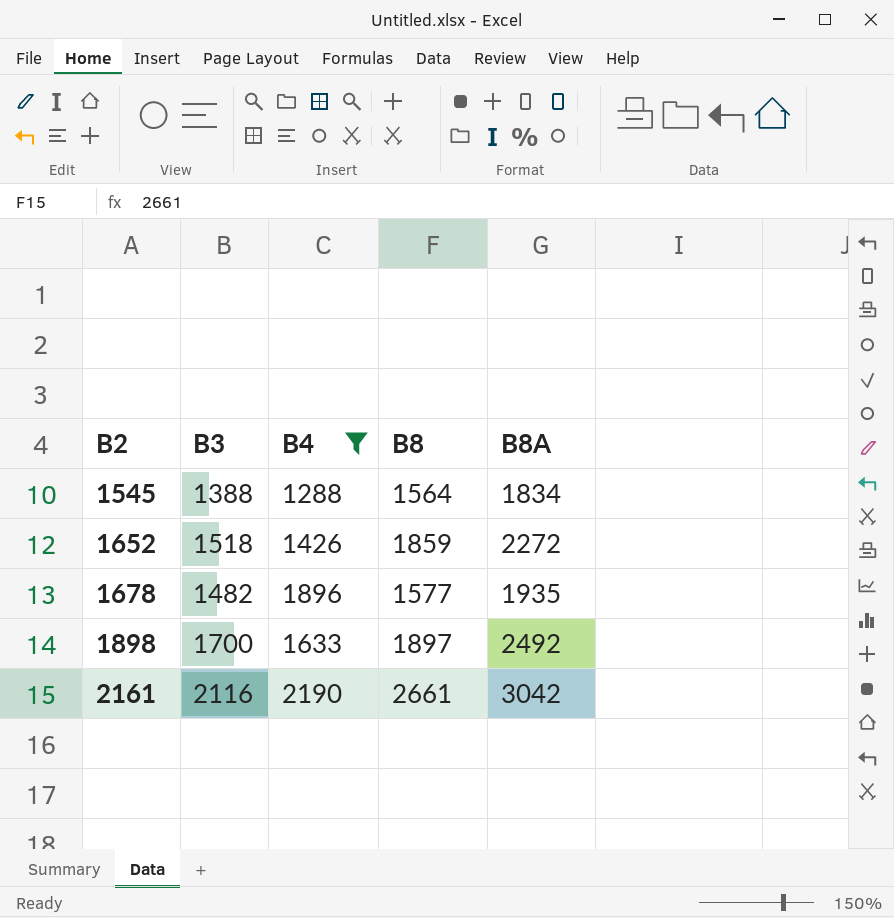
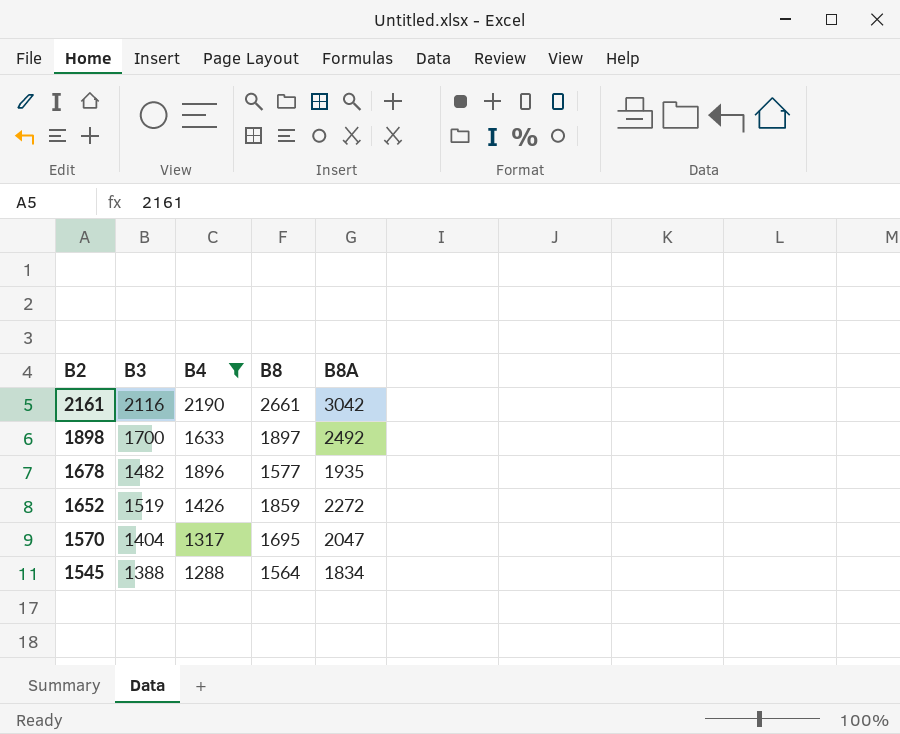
row order: B2 ascending -> B2 descending
1652 | B3: 1518 -> 1519
row 1570: none -> 1404 | 1317 | 1695 | 2047

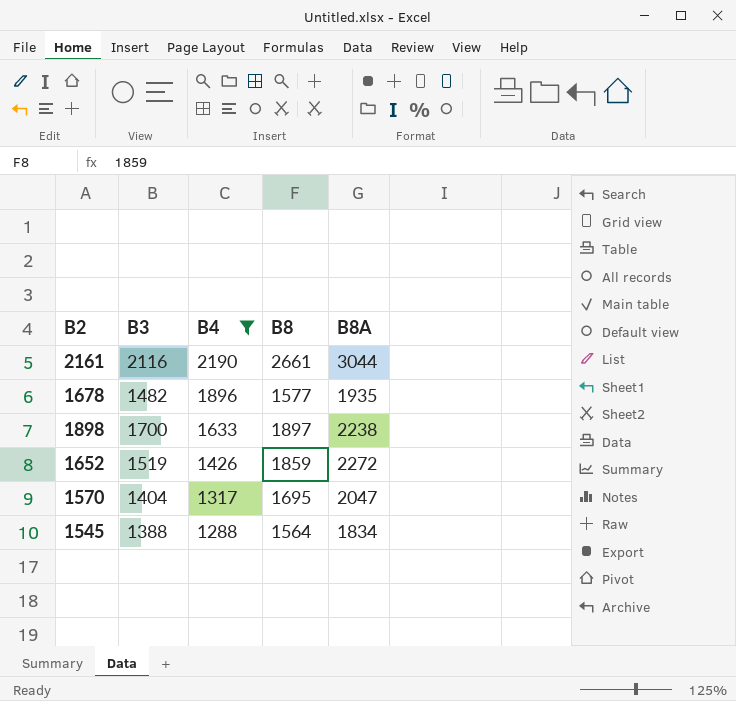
row order: B2 descending -> B4 descending
2161 | B8A: 3042 -> 3044
1898 | B8A: 2492 -> 2238

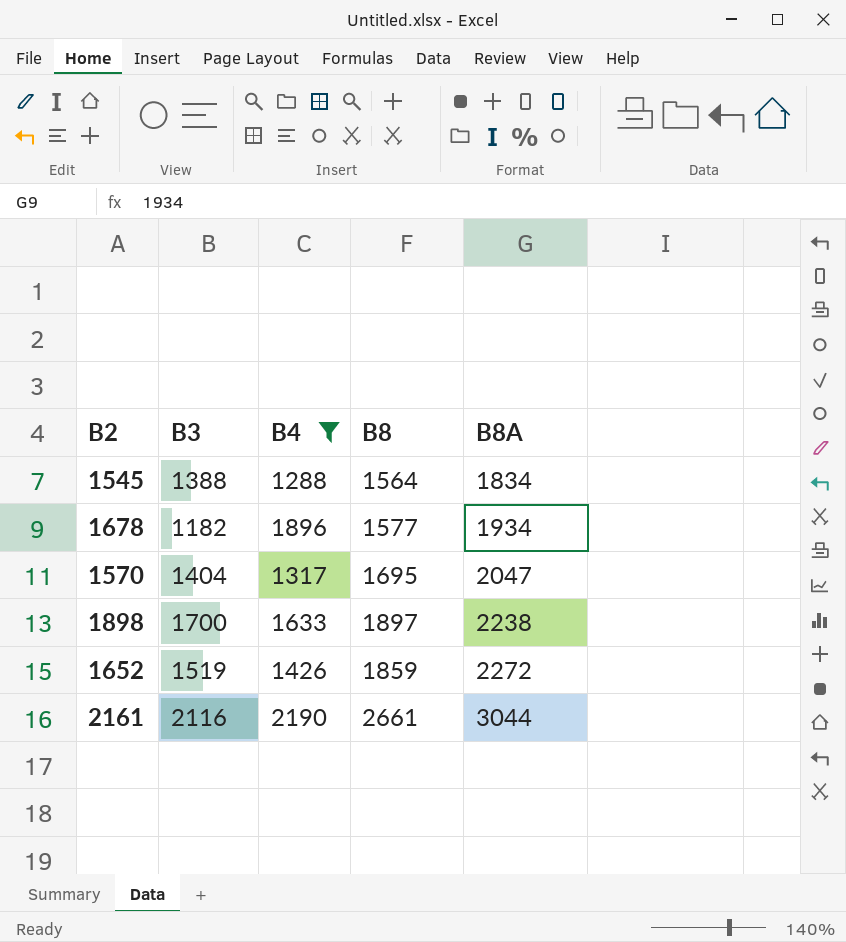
row order: B4 descending -> B8A ascending
1678 | B3: 1482 -> 1182
1678 | B8A: 1935 -> 1934

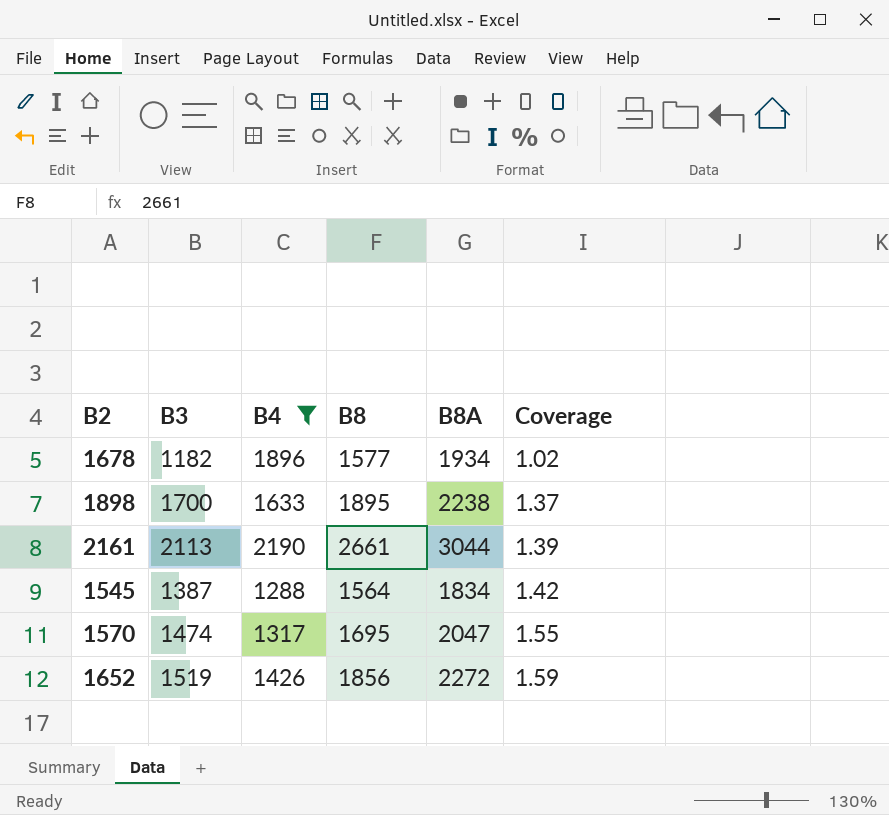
row order: B8A ascending -> Coverage ascending
column Coverage | formula: none -> [B8A] / [B4]
1898 | B8: 1897 -> 1895
2161 | B3: 2116 -> 2113
1545 | B3: 1388 -> 1387
1570 | B3: 1404 -> 1474
1652 | B8: 1859 -> 1856

